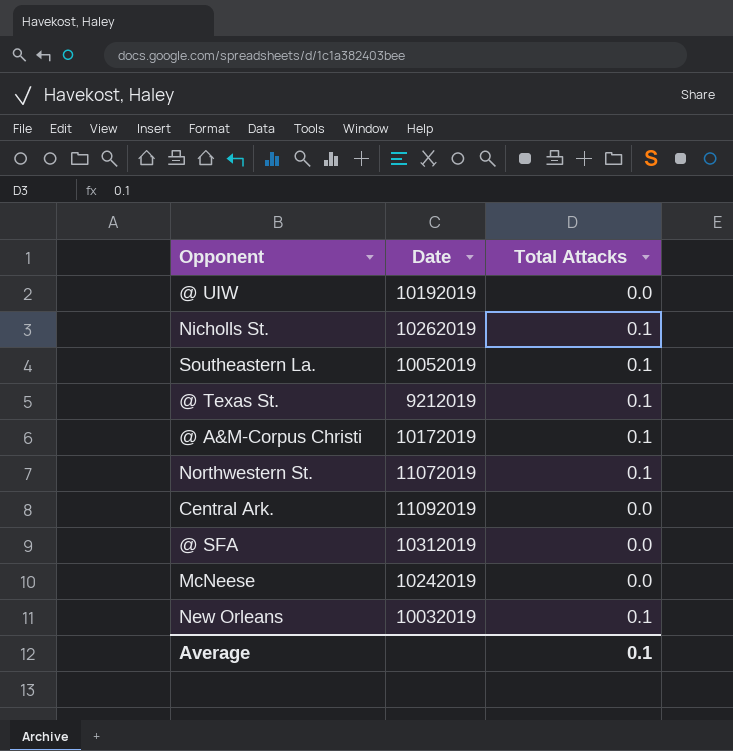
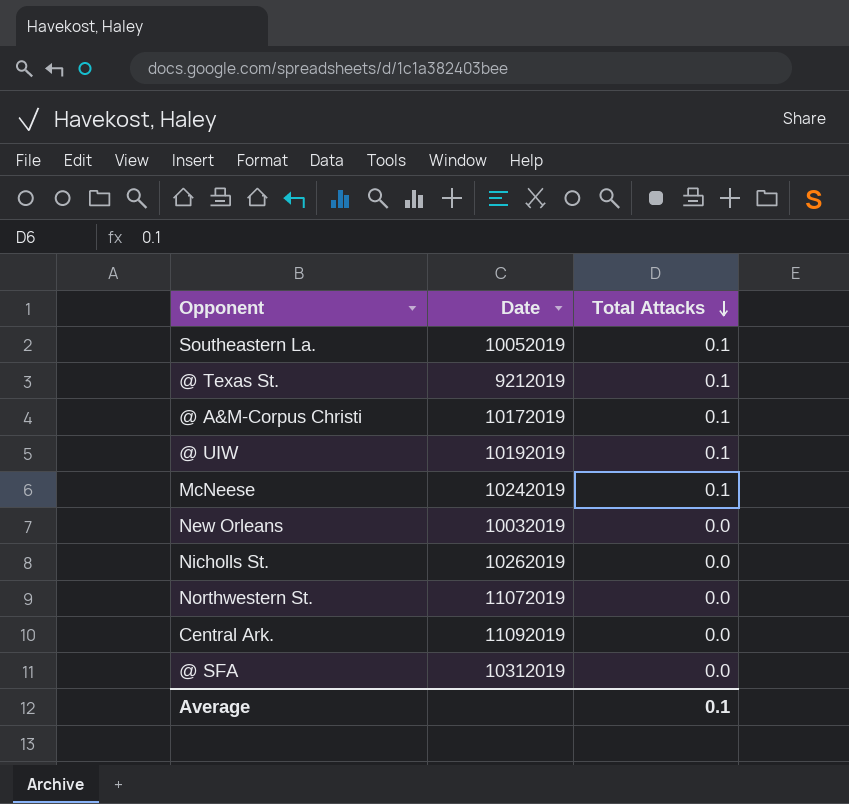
row order: none -> Total Attacks descending
@ UIW | Total Attacks: 0.0 -> 0.1
McNeese | Total Attacks: 0.0 -> 0.1
New Orleans | Total Attacks: 0.1 -> 0.0
Nicholls St. | Total Attacks: 0.1 -> 0.0
Northwestern St. | Total Attacks: 0.1 -> 0.0

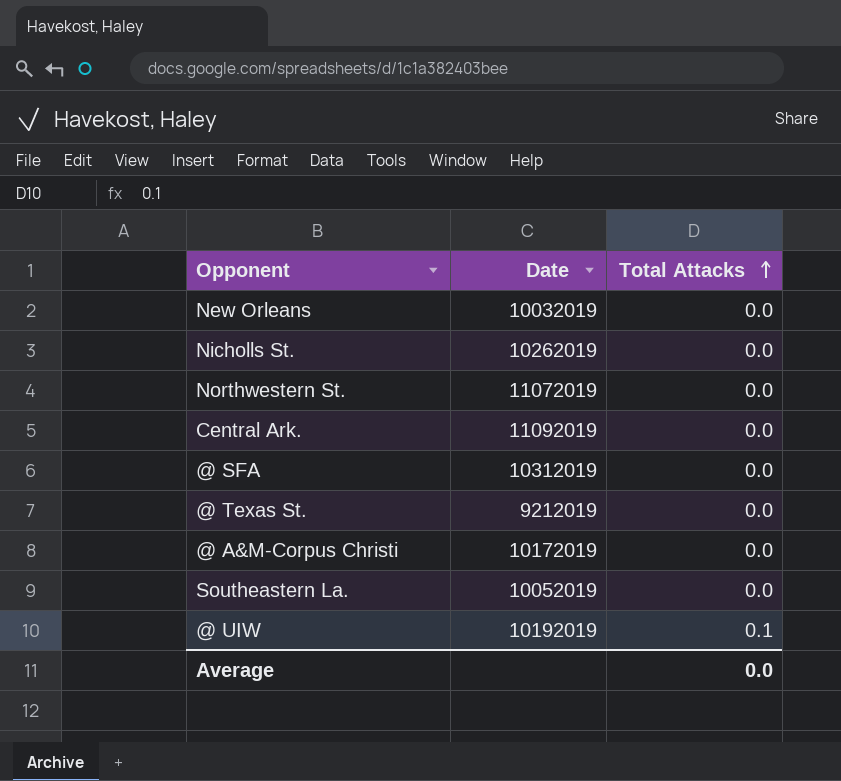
row order: Total Attacks descending -> Total Attacks ascending
row McNeese: 10242019 | 0.1 -> none
@ Texas St. | Total Attacks: 0.1 -> 0.0
@ A&M-Corpus Christi | Total Attacks: 0.1 -> 0.0
Southeastern La. | Total Attacks: 0.1 -> 0.0
Average | Total Attacks: 0.1 -> 0.0

